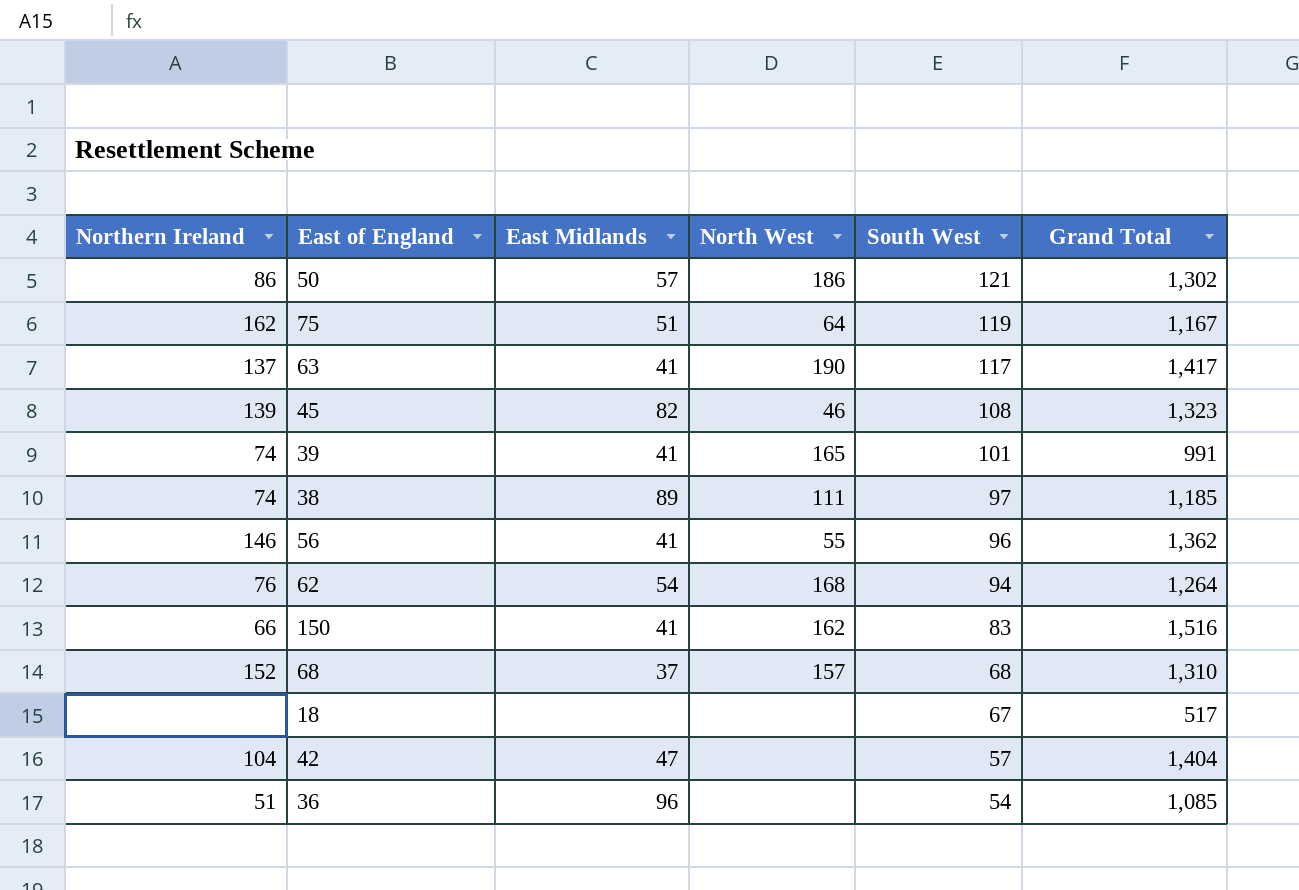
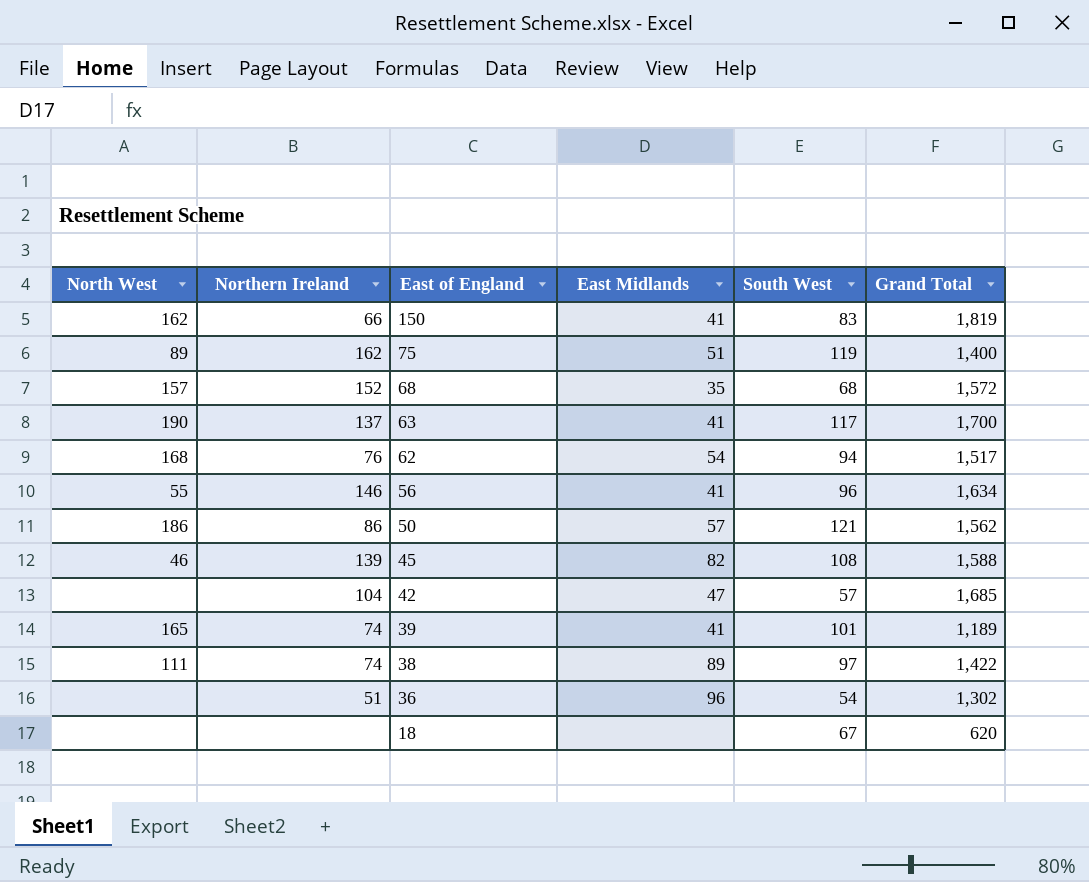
row order: South West descending -> East of England descending
column North West | position: 4 -> 1
150 | Grand Total: 1,516 -> 1,819
75 | North West: 64 -> 89
75 | Grand Total: 1,167 -> 1,400
68 | East Midlands: 37 -> 35
68 | Grand Total: 1,310 -> 1,572
63 | Grand Total: 1,417 -> 1,700
62 | Grand Total: 1,264 -> 1,517
56 | Grand Total: 1,362 -> 1,634
50 | Grand Total: 1,302 -> 1,562
45 | Grand Total: 1,323 -> 1,588
42 | Grand Total: 1,404 -> 1,685
39 | Grand Total: 991 -> 1,189
38 | Grand Total: 1,185 -> 1,422
36 | Grand Total: 1,085 -> 1,302
18 | Grand Total: 517 -> 620

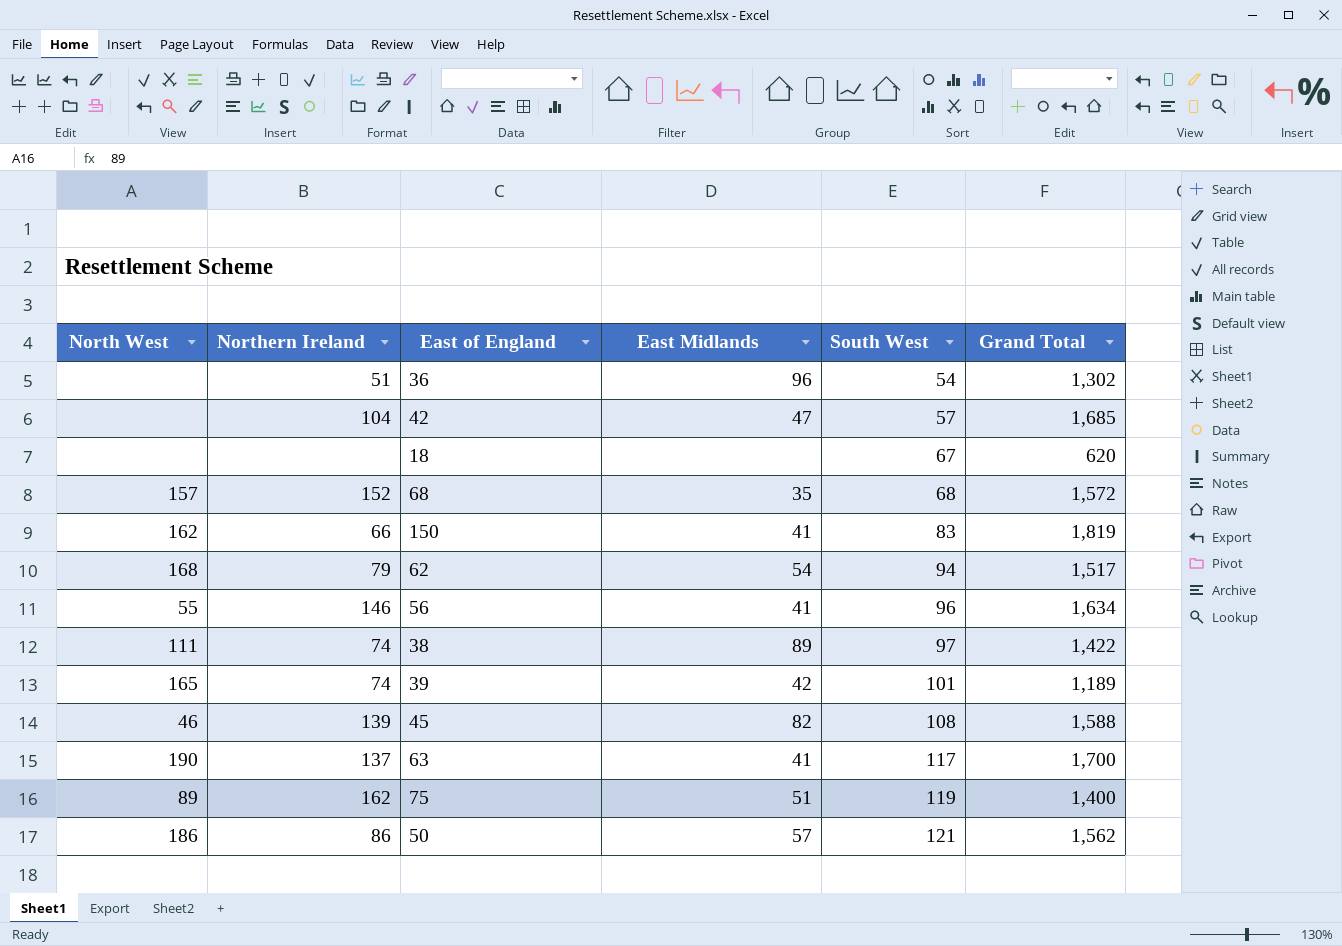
row order: East of England descending -> South West ascending
62 | Northern Ireland: 76 -> 79
39 | East Midlands: 41 -> 42

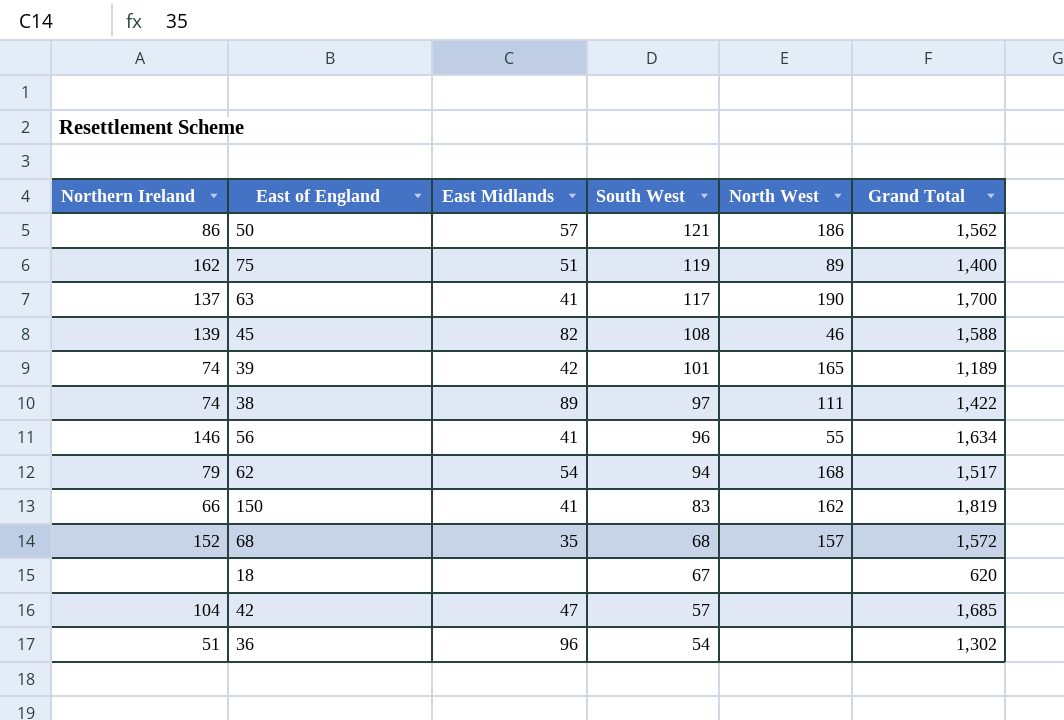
row order: South West ascending -> South West descending
column North West | position: 1 -> 5

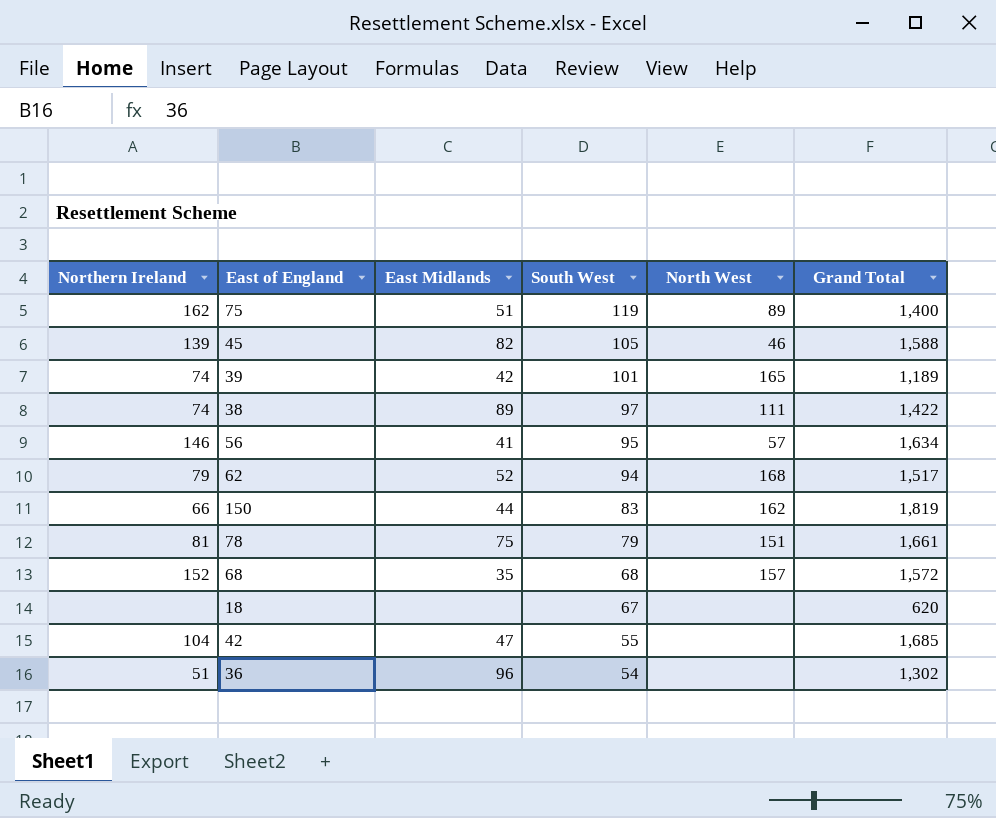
row 50: 86 | 57 | 121 | 186 | 1,562 -> none
row 63: 137 | 41 | 117 | 190 | 1,700 -> none
45 | South West: 108 -> 105
56 | South West: 96 -> 95
56 | North West: 55 -> 57
62 | East Midlands: 54 -> 52
150 | East Midlands: 41 -> 44
row 78: none -> 81 | 75 | 79 | 151 | 1,661
42 | South West: 57 -> 55

